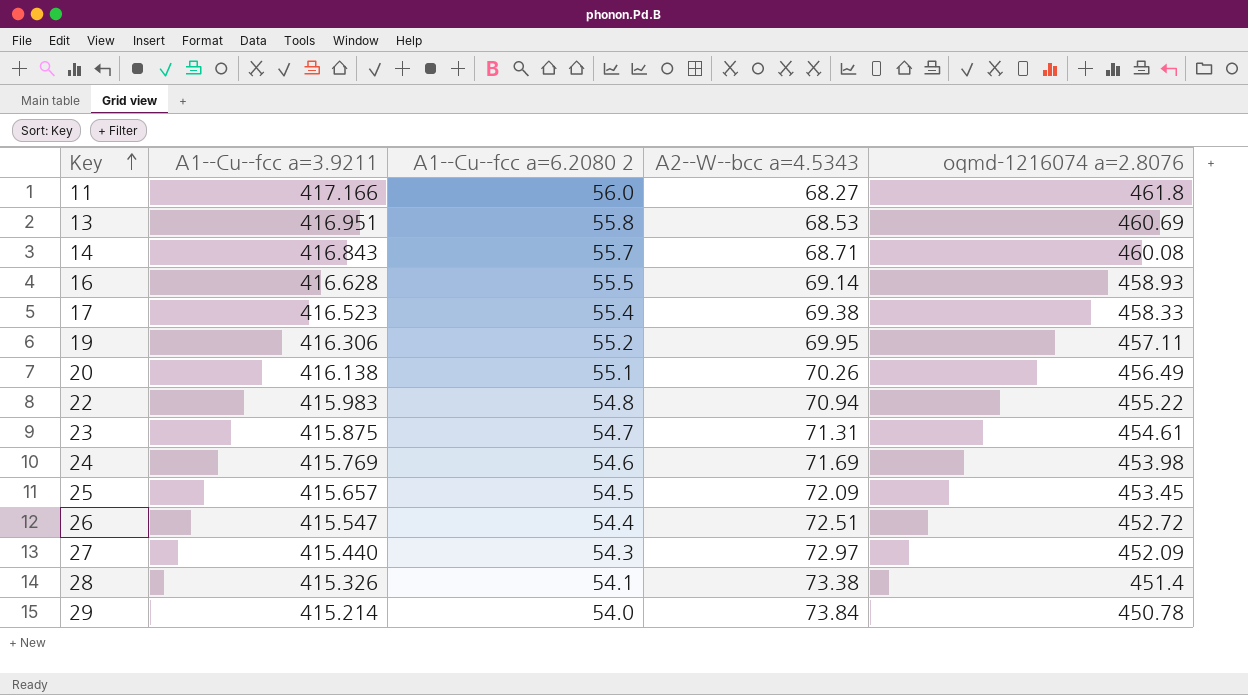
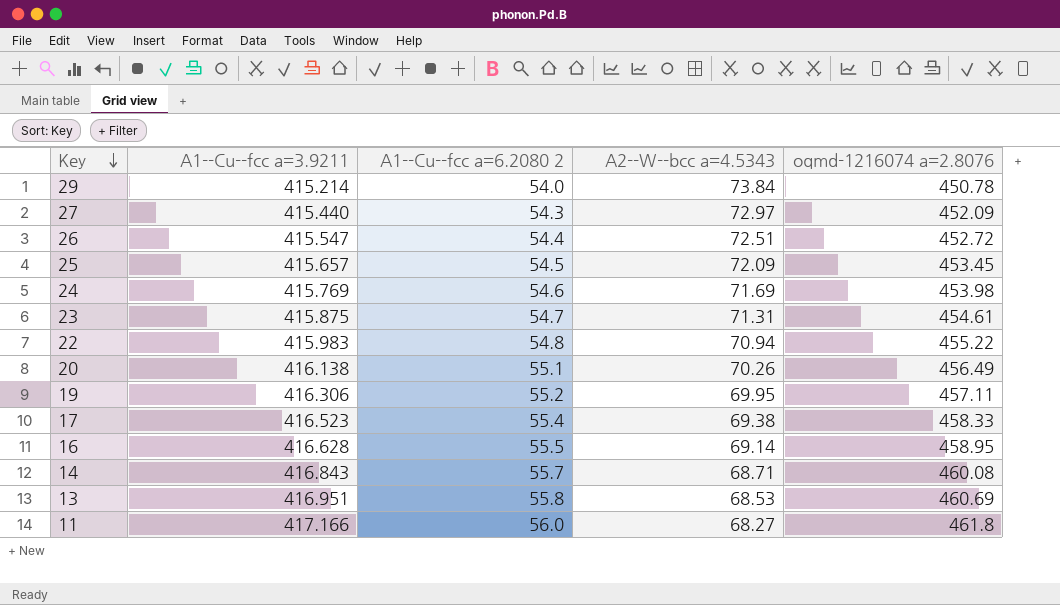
row order: Key ascending -> Key descending
row 28: 415.326 | 54.1 | 73.38 | 451.4 -> none
16 | oqmd-1216074 a=2.8076: 458.93 -> 458.95

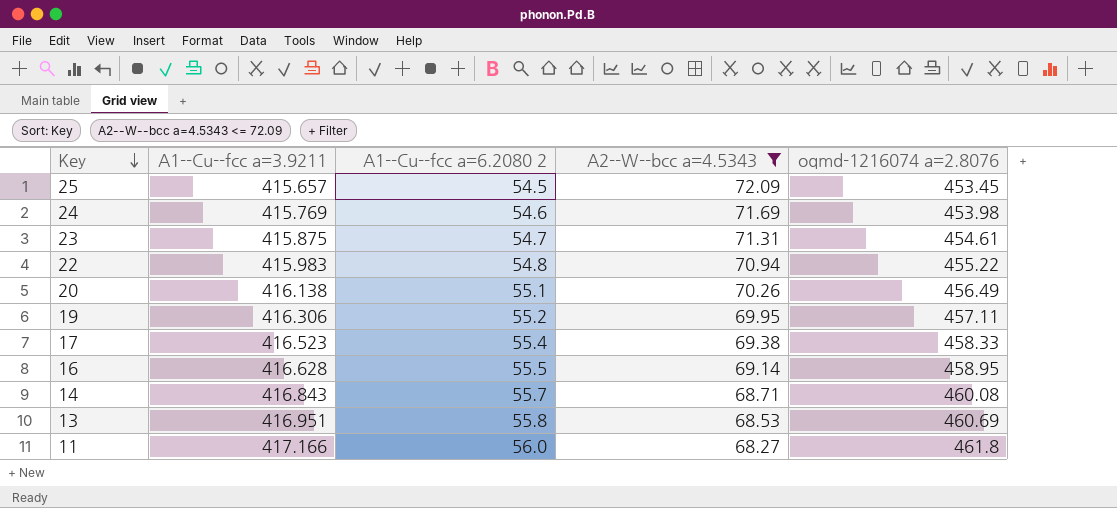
filter: none -> A2--W--bcc a=4.5343 <= 72.09

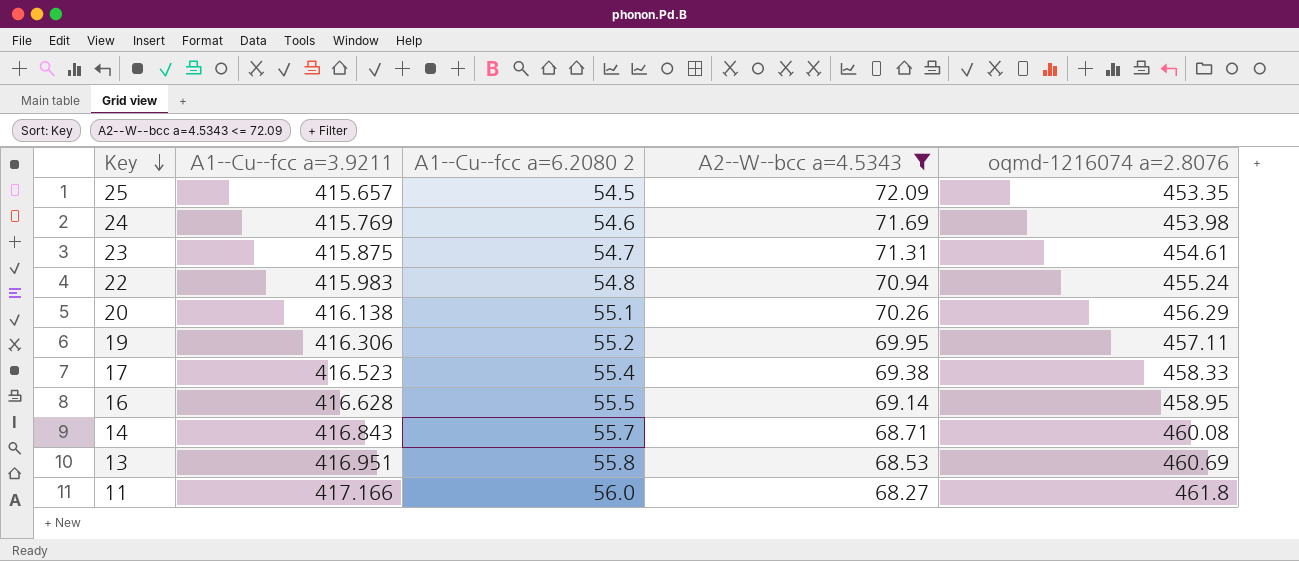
25 | oqmd-1216074 a=2.8076: 453.45 -> 453.35
22 | oqmd-1216074 a=2.8076: 455.22 -> 455.24
20 | oqmd-1216074 a=2.8076: 456.49 -> 456.29

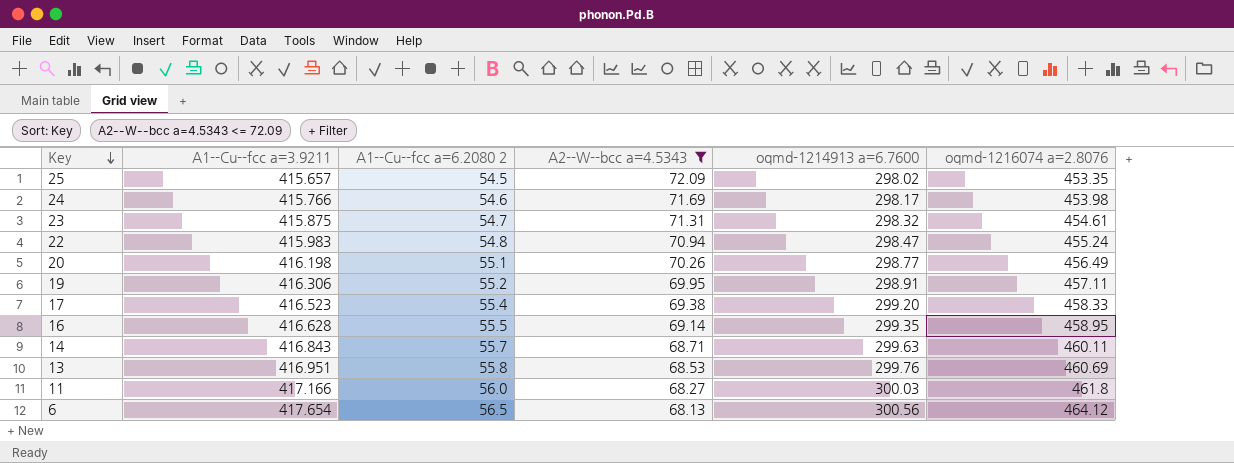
column oqmd-1214913 a=6.7600 | position: none -> 5
24 | A1--Cu--fcc a=3.9211: 415.769 -> 415.766
20 | A1--Cu--fcc a=3.9211: 416.138 -> 416.198
20 | oqmd-1216074 a=2.8076: 456.29 -> 456.49
14 | oqmd-1216074 a=2.8076: 460.08 -> 460.11
row 6: none -> 417.654 | 56.5 | 68.13 | 300.56 | 464.12

